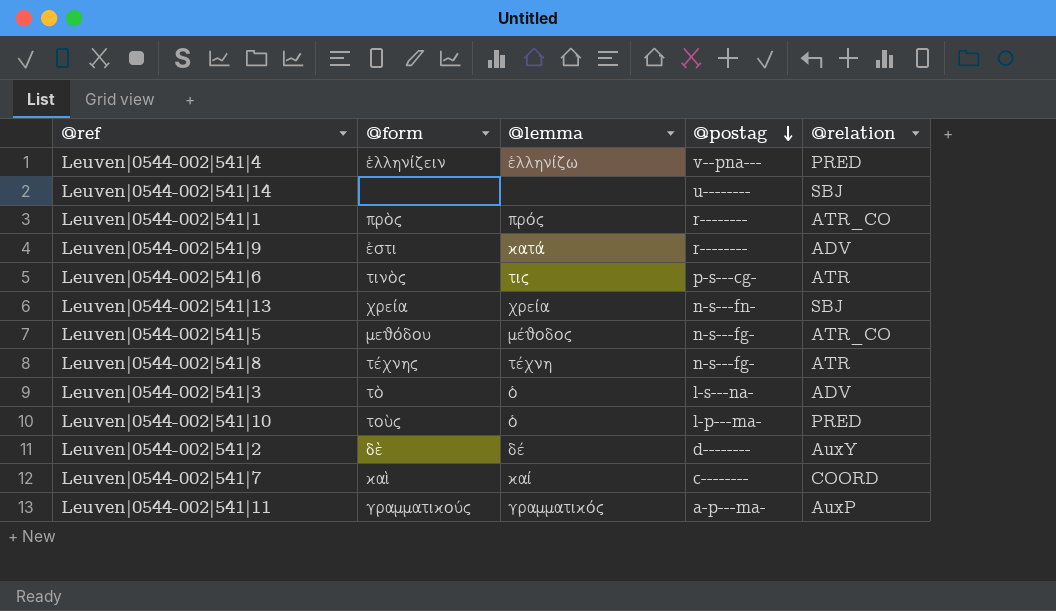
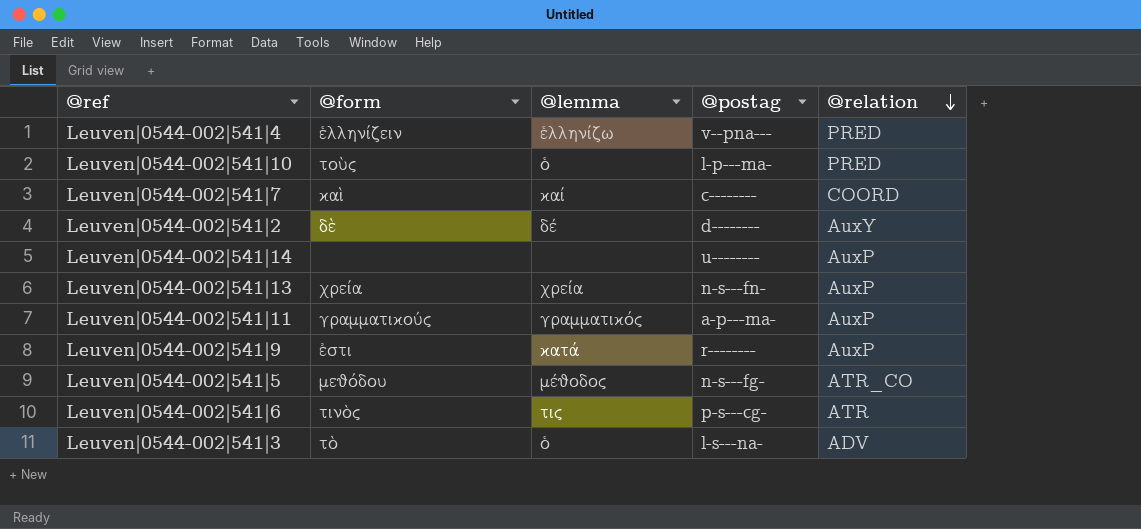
row order: @postag descending -> @relation descending
row Leuven|0544-002|541|1: πρὸς | πρός | r-------- | ATR_CO -> none
row Leuven|0544-002|541|8: τέχνης | τέχνη | n-s---fg- | ATR -> none
Leuven|0544-002|541|14 | @relation: SBJ -> AuxP
Leuven|0544-002|541|13 | @relation: SBJ -> AuxP
Leuven|0544-002|541|9 | @relation: ADV -> AuxP

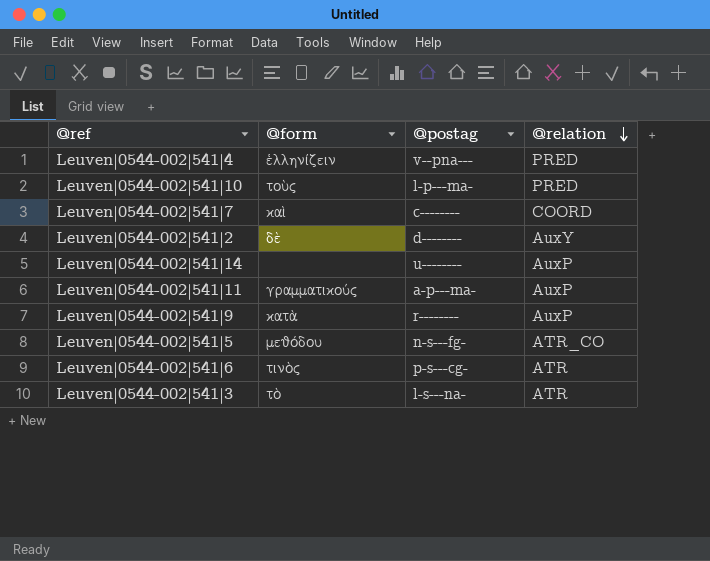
column @lemma | position: 3 -> none
row Leuven|0544-002|541|13: χρεία | χρεία | n-s---fn- | AuxP -> none
Leuven|0544-002|541|9 | @form: ἐστι -> κατὰ
Leuven|0544-002|541|3 | @relation: ADV -> ATR

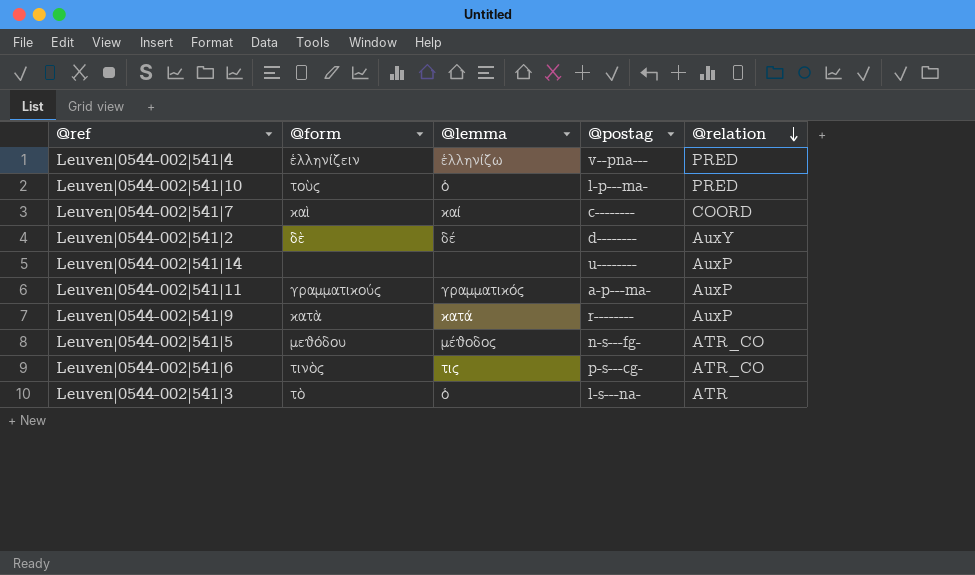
column @lemma | position: none -> 3
Leuven|0544-002|541|6 | @relation: ATR -> ATR_CO

